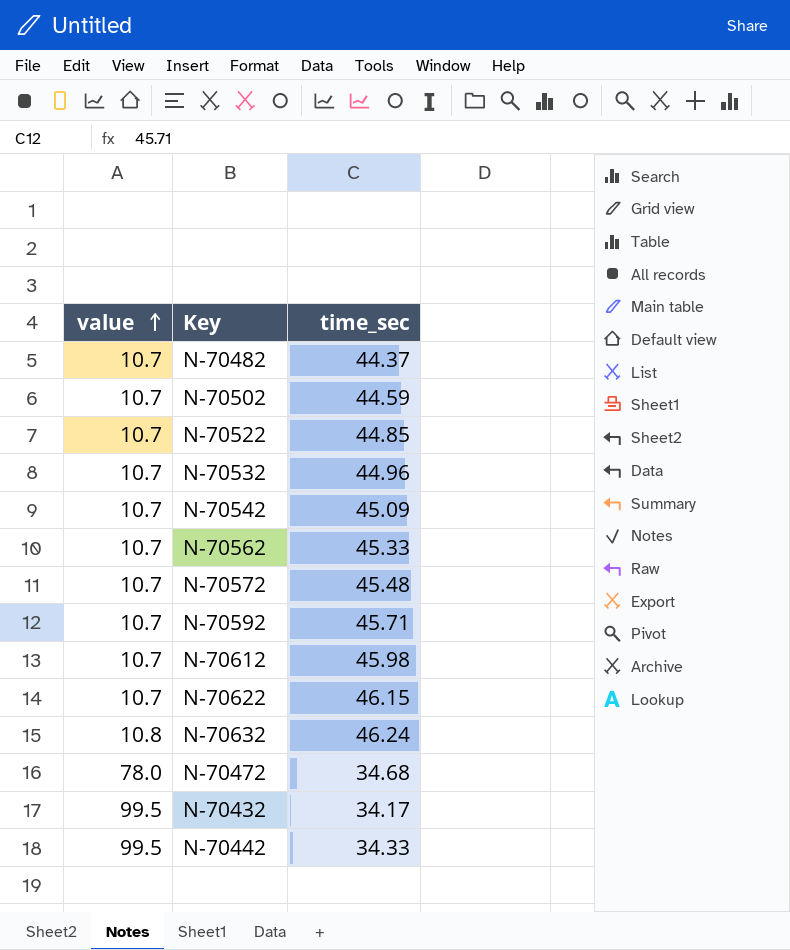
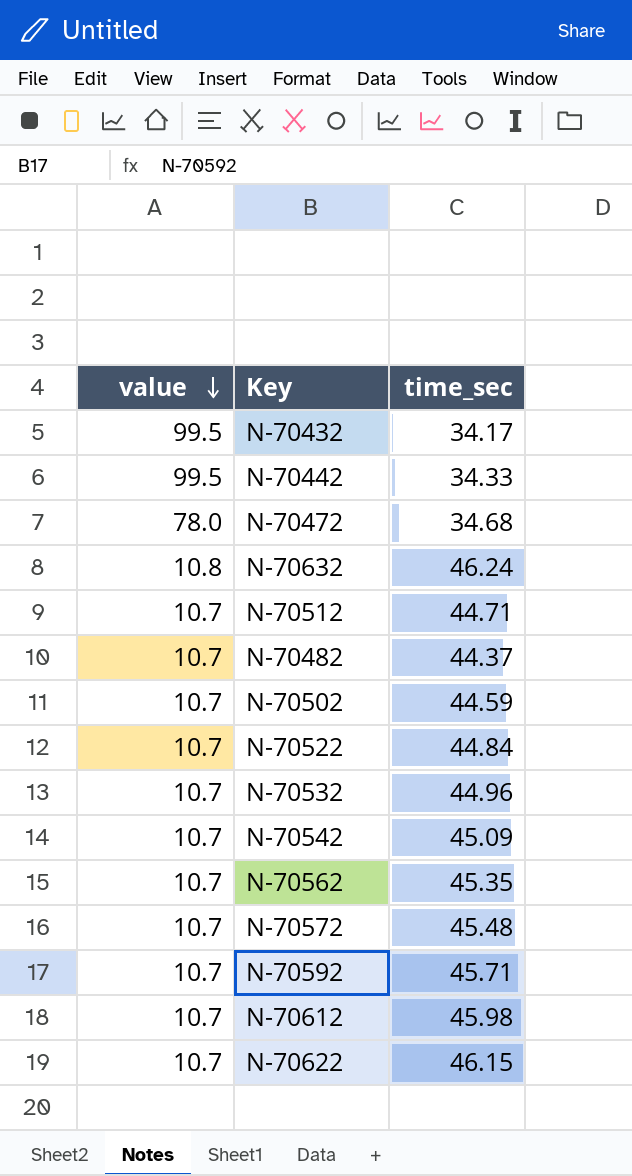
row order: value ascending -> value descending
row N-70512: none -> 10.7 | 44.71
N-70522 | time_sec: 44.85 -> 44.84
N-70562 | time_sec: 45.33 -> 45.35

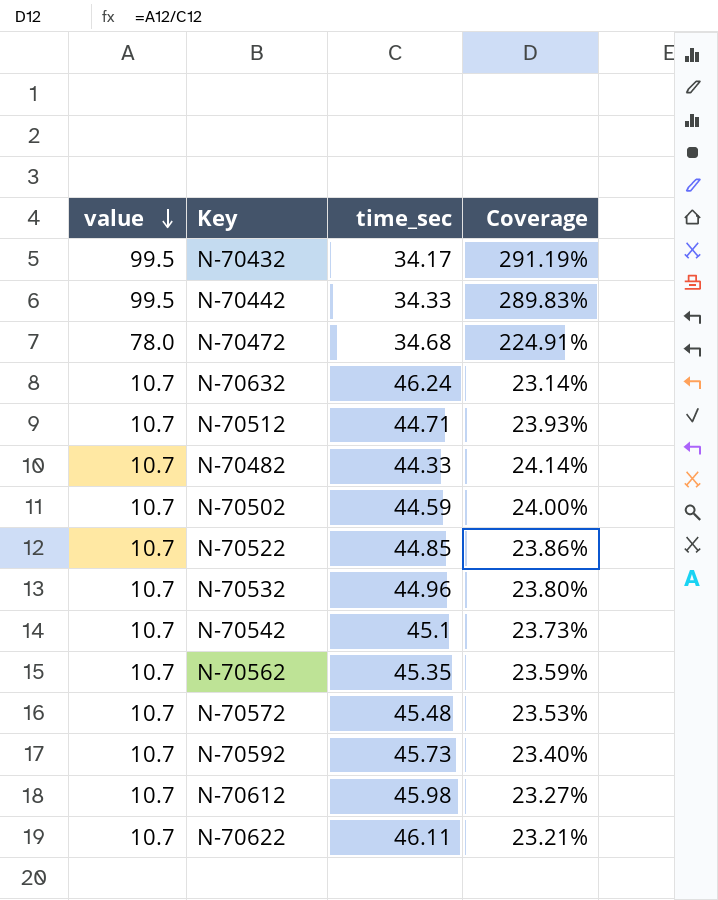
column Coverage | formula: none -> [value] / [time_sec]
N-70632 | value: 10.8 -> 10.7
N-70482 | time_sec: 44.37 -> 44.33
N-70522 | time_sec: 44.84 -> 44.85
N-70542 | time_sec: 45.09 -> 45.1
N-70592 | time_sec: 45.71 -> 45.73
N-70622 | time_sec: 46.15 -> 46.11

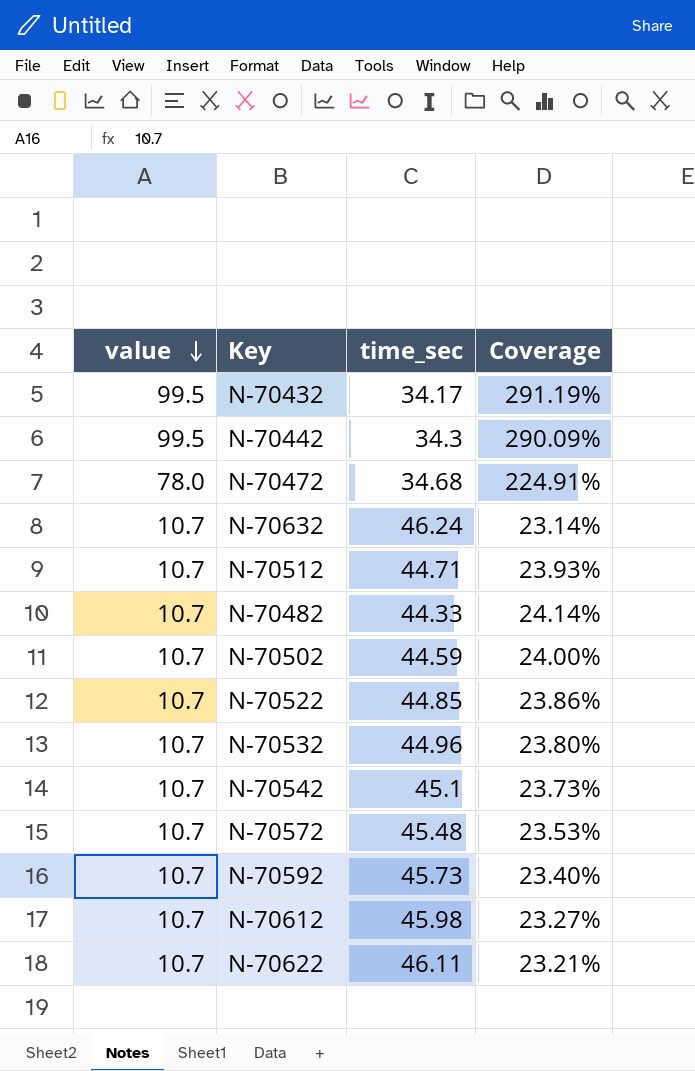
row N-70562: 10.7 | 45.35 | 23.59% -> none
N-70442 | time_sec: 34.33 -> 34.3
N-70442 | Coverage: 289.83% -> 290.09%

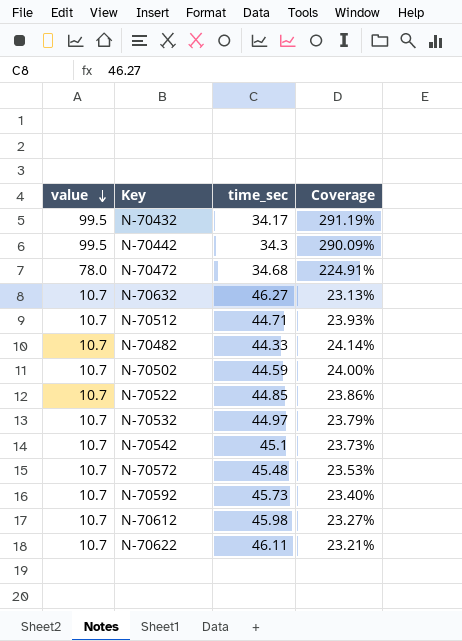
N-70632 | time_sec: 46.24 -> 46.27
N-70632 | Coverage: 23.14% -> 23.13%
N-70532 | time_sec: 44.96 -> 44.97
N-70532 | Coverage: 23.80% -> 23.79%

